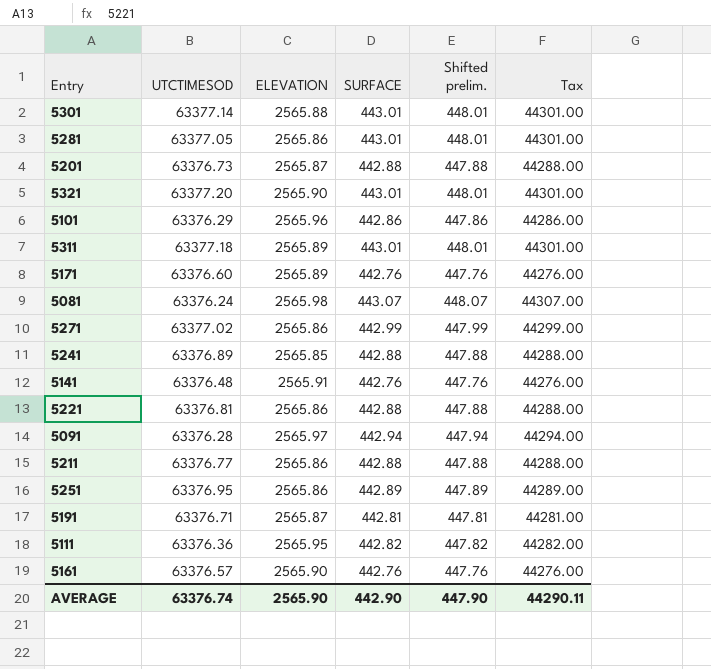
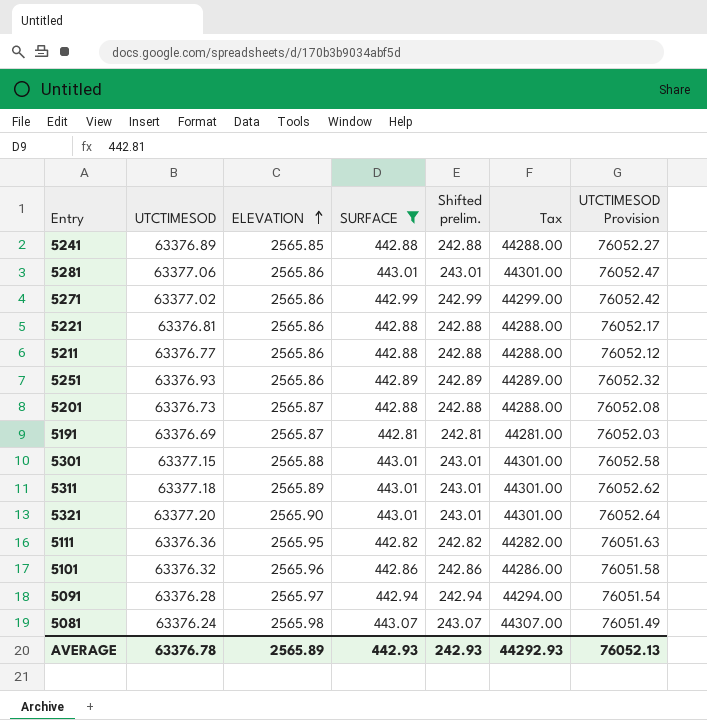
filter: none -> SURFACE != 442.76
row order: none -> ELEVATION ascending
column Shifted prelim. | formula: [SURFACE] + 5 -> [SURFACE] - 200
column UTCTIMESOD Provision | formula: none -> [UTCTIMESOD] * 1.2
5281 | UTCTIMESOD: 63377.05 -> 63377.06
5251 | UTCTIMESOD: 63376.95 -> 63376.93
5191 | UTCTIMESOD: 63376.71 -> 63376.69
5301 | UTCTIMESOD: 63377.14 -> 63377.15
5101 | UTCTIMESOD: 63376.29 -> 63376.32
AVERAGE | UTCTIMESOD: 63376.74 -> 63376.78
AVERAGE | ELEVATION: 2565.90 -> 2565.89
AVERAGE | SURFACE: 442.90 -> 442.93
AVERAGE | Shifted prelim.: 447.90 -> 242.93
AVERAGE | Tax: 44290.11 -> 44292.93

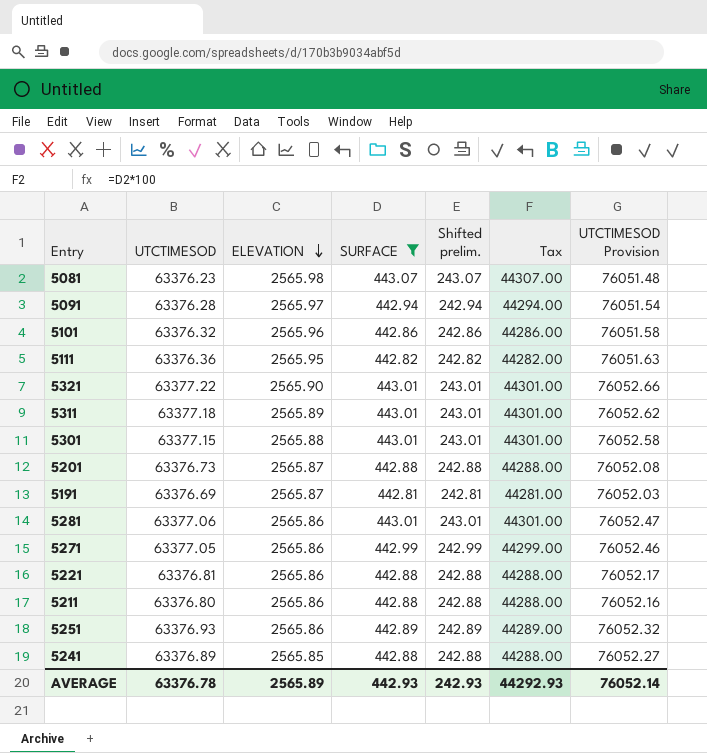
row order: ELEVATION ascending -> ELEVATION descending
5081 | UTCTIMESOD: 63376.24 -> 63376.23
5081 | UTCTIMESOD Provision: 76051.49 -> 76051.48
5321 | UTCTIMESOD: 63377.20 -> 63377.22
5321 | UTCTIMESOD Provision: 76052.64 -> 76052.66
5271 | UTCTIMESOD: 63377.02 -> 63377.05
5271 | UTCTIMESOD Provision: 76052.42 -> 76052.46
5211 | UTCTIMESOD: 63376.77 -> 63376.80
5211 | UTCTIMESOD Provision: 76052.12 -> 76052.16
AVERAGE | UTCTIMESOD Provision: 76052.13 -> 76052.14

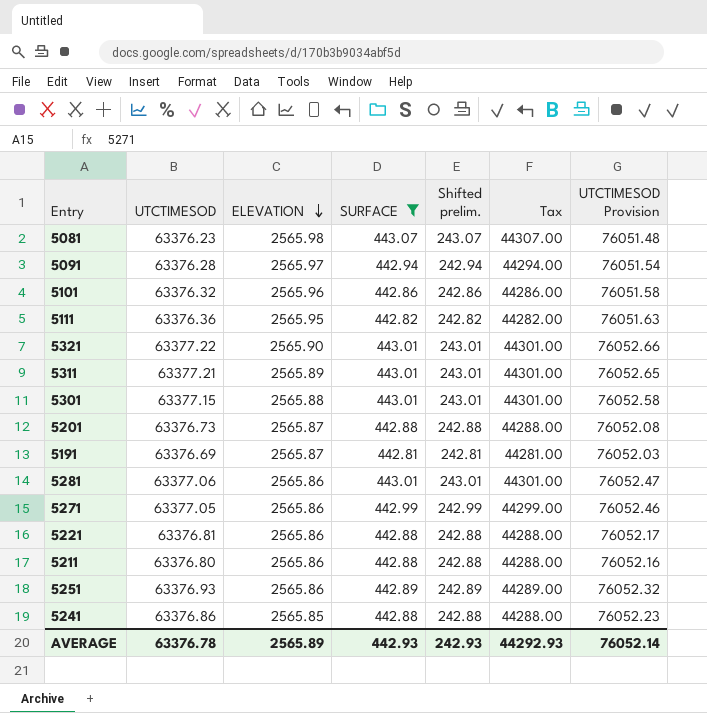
5311 | UTCTIMESOD: 63377.18 -> 63377.21
5311 | UTCTIMESOD Provision: 76052.62 -> 76052.65
5241 | UTCTIMESOD: 63376.89 -> 63376.86
5241 | UTCTIMESOD Provision: 76052.27 -> 76052.23

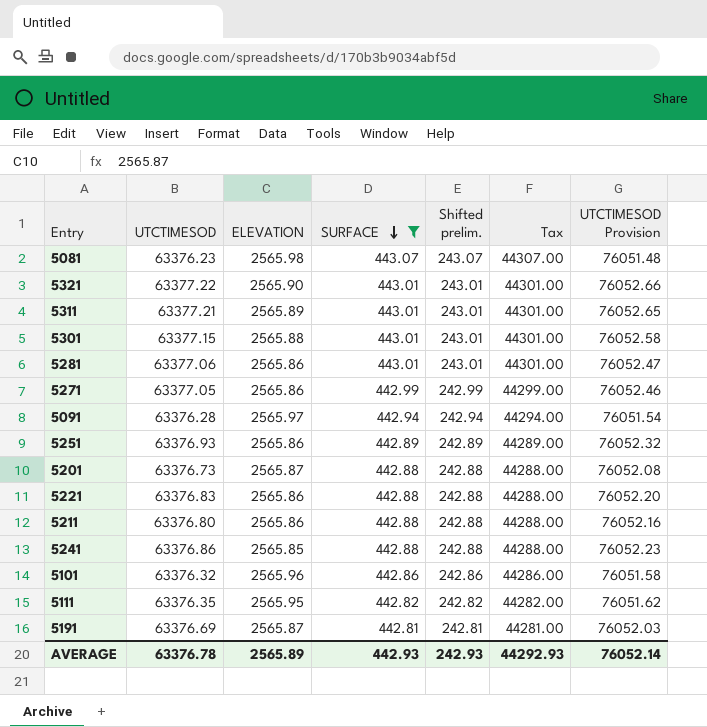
row order: ELEVATION descending -> SURFACE descending
5221 | UTCTIMESOD: 63376.81 -> 63376.83
5221 | UTCTIMESOD Provision: 76052.17 -> 76052.20
5111 | UTCTIMESOD: 63376.36 -> 63376.35
5111 | UTCTIMESOD Provision: 76051.63 -> 76051.62

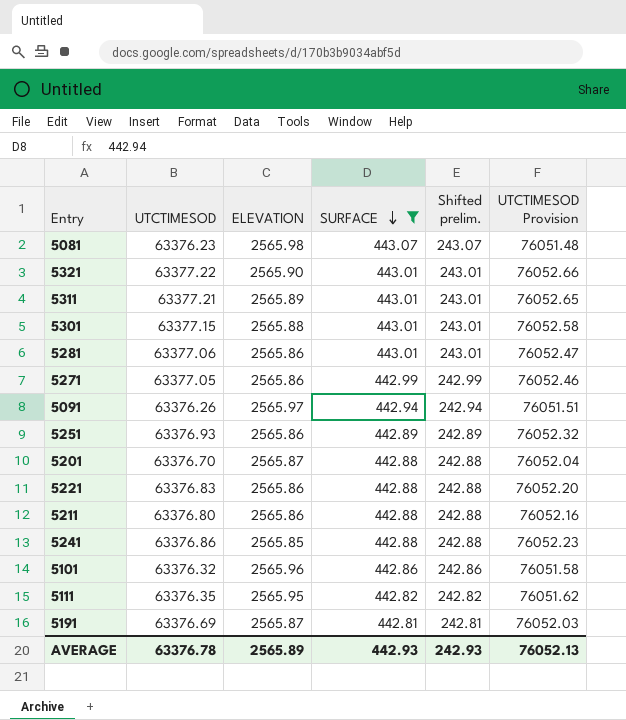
column Tax | formula: [SURFACE] * 100 -> none
5091 | UTCTIMESOD: 63376.28 -> 63376.26
5091 | UTCTIMESOD Provision: 76051.54 -> 76051.51
5201 | UTCTIMESOD: 63376.73 -> 63376.70
5201 | UTCTIMESOD Provision: 76052.08 -> 76052.04
AVERAGE | UTCTIMESOD Provision: 76052.14 -> 76052.13

